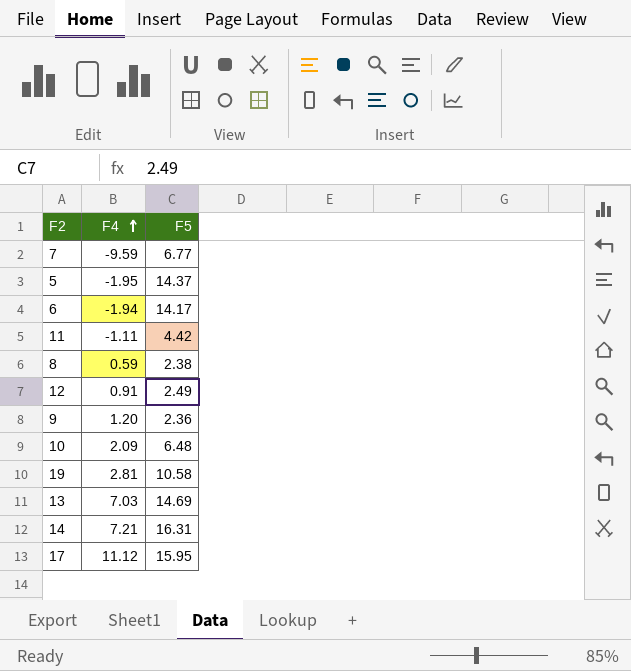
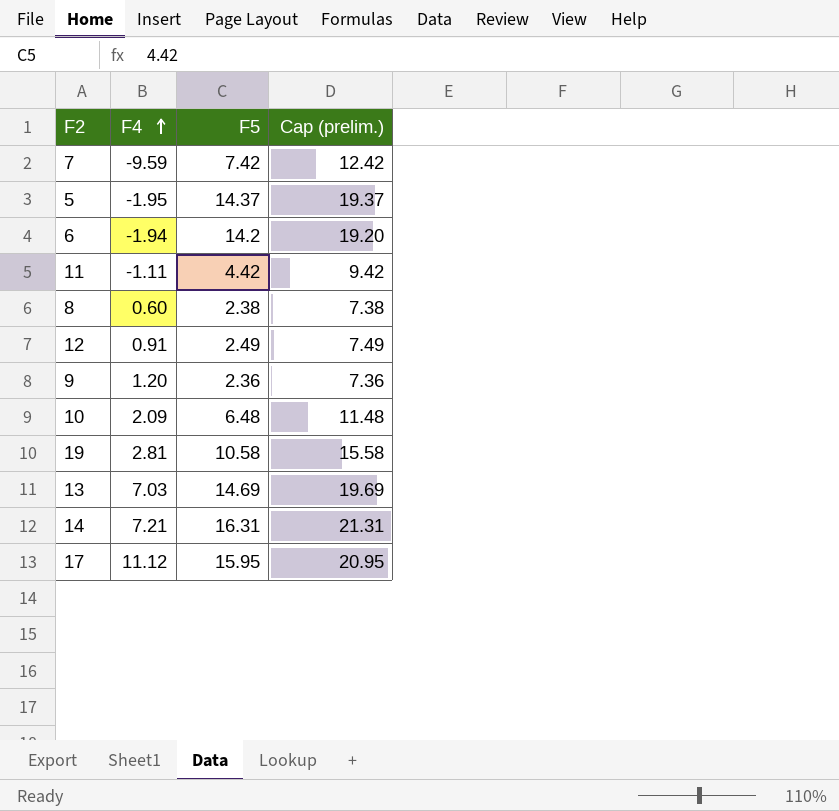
column Cap (prelim.) | formula: none -> [F5] + 5
7 | F5: 6.77 -> 7.42
6 | F5: 14.17 -> 14.2
8 | F4: 0.59 -> 0.60

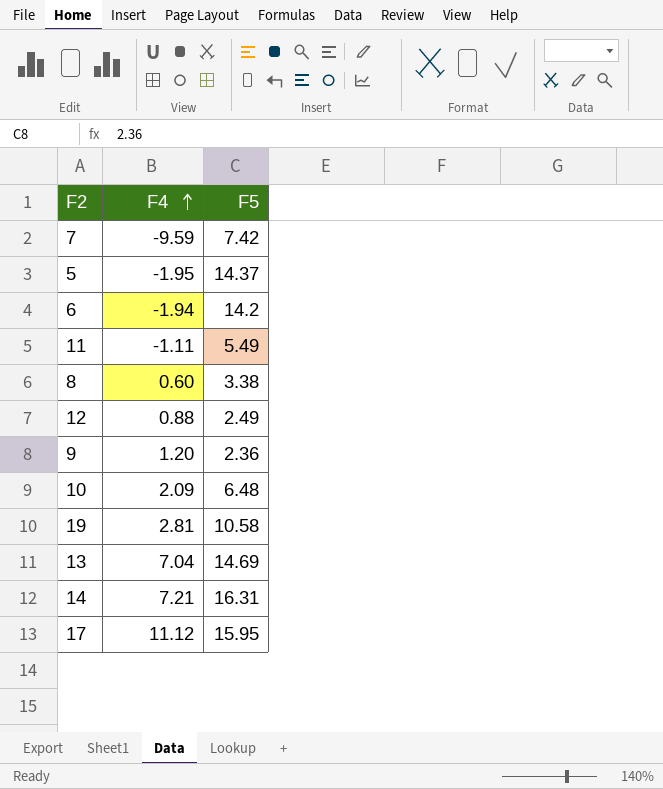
column Cap (prelim.) | formula: [F5] + 5 -> none
11 | F5: 4.42 -> 5.49
8 | F5: 2.38 -> 3.38
12 | F4: 0.91 -> 0.88
13 | F4: 7.03 -> 7.04

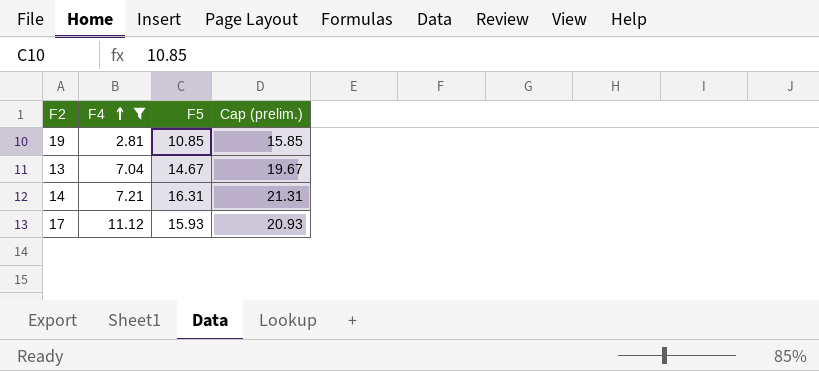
filter: none -> F4 >= 2.81
column Cap (prelim.) | formula: none -> [F5] + 5
19 | F5: 10.58 -> 10.85
13 | F5: 14.69 -> 14.67
17 | F5: 15.95 -> 15.93

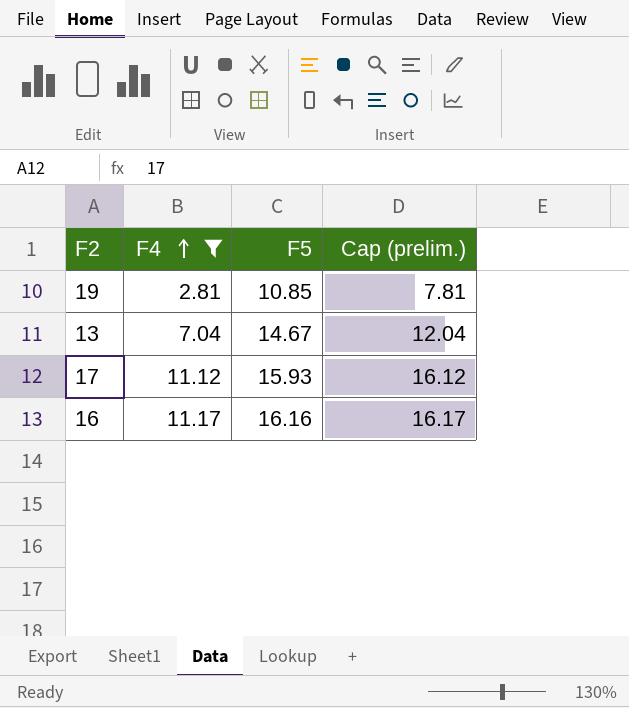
column Cap (prelim.) | formula: [F5] + 5 -> [F4] + 5
row 14: 7.21 | 16.31 | 21.31 -> none
row 16: none -> 11.17 | 16.16 | 16.17

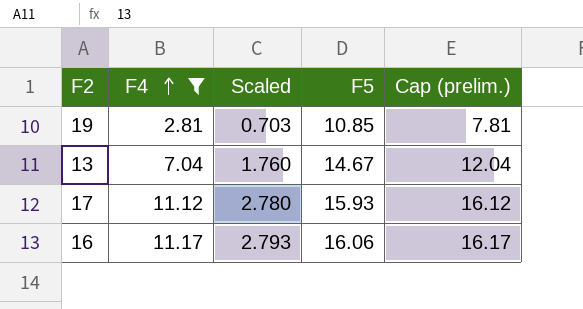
column Scaled | formula: none -> [F4] * 0.25
16 | F5: 16.16 -> 16.06

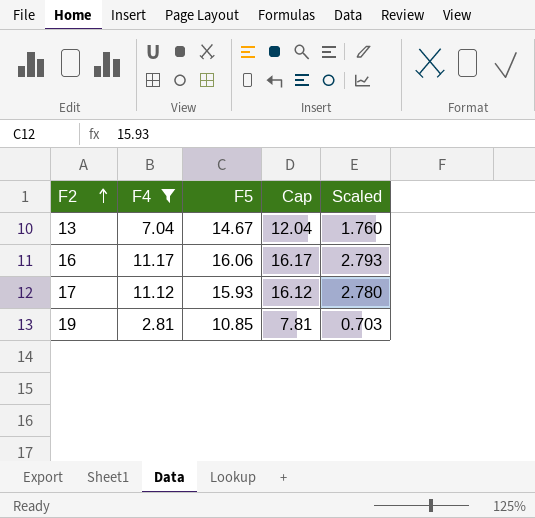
row order: F4 ascending -> F2 ascending
column name: Cap (prelim.) -> Cap
column Scaled | position: 3 -> 5

